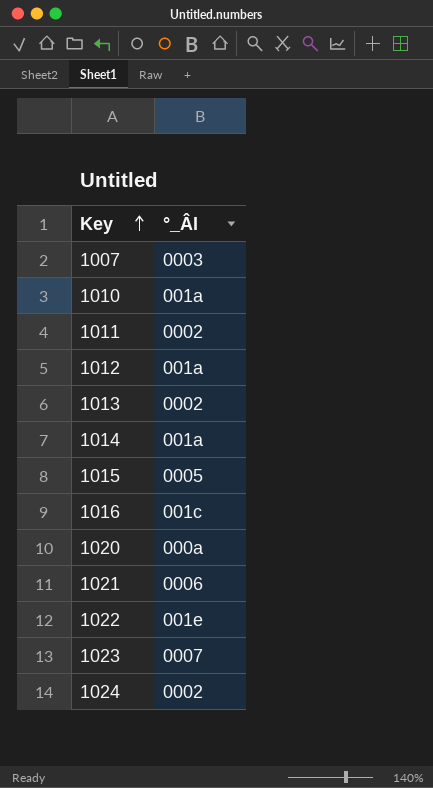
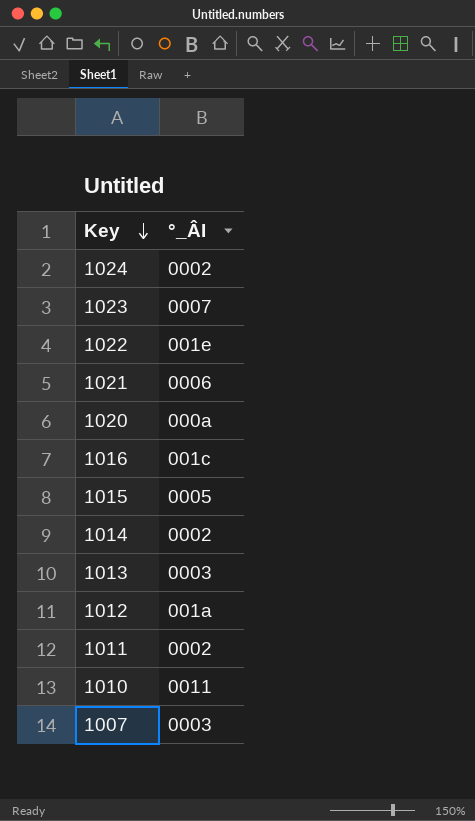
row order: Key ascending -> Key descending
1014 | °_ÂI: 001a -> 0002
1013 | °_ÂI: 0002 -> 0003
1010 | °_ÂI: 001a -> 0011

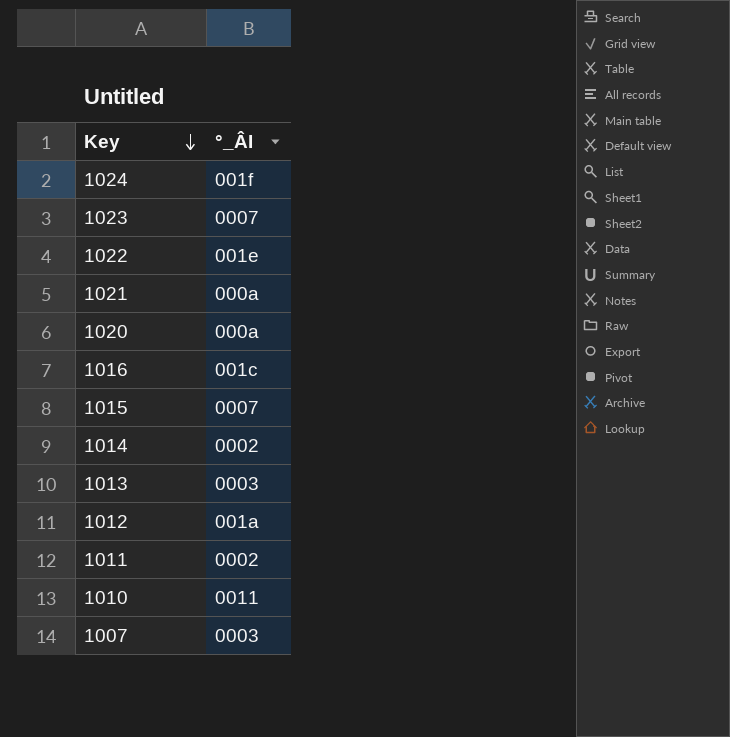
1024 | °_ÂI: 0002 -> 001f
1021 | °_ÂI: 0006 -> 000a
1015 | °_ÂI: 0005 -> 0007

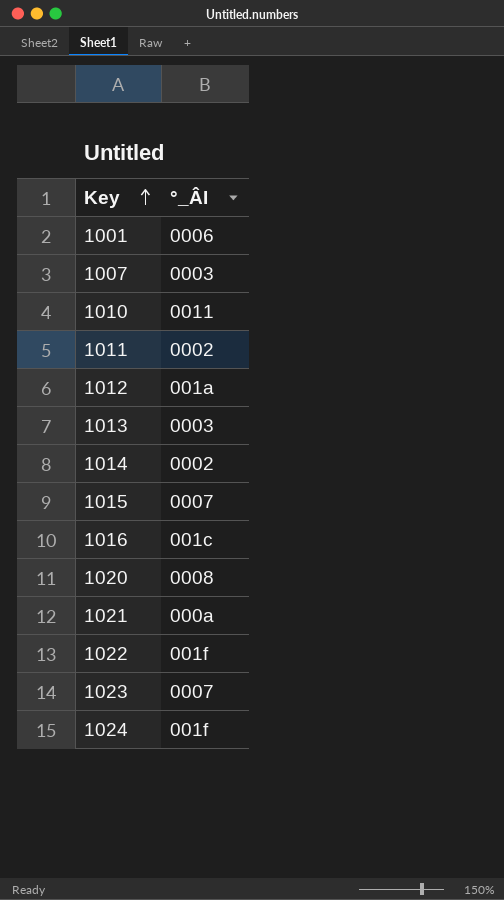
row order: Key descending -> Key ascending
row 1001: none -> 0006
1020 | °_ÂI: 000a -> 0008
1022 | °_ÂI: 001e -> 001f

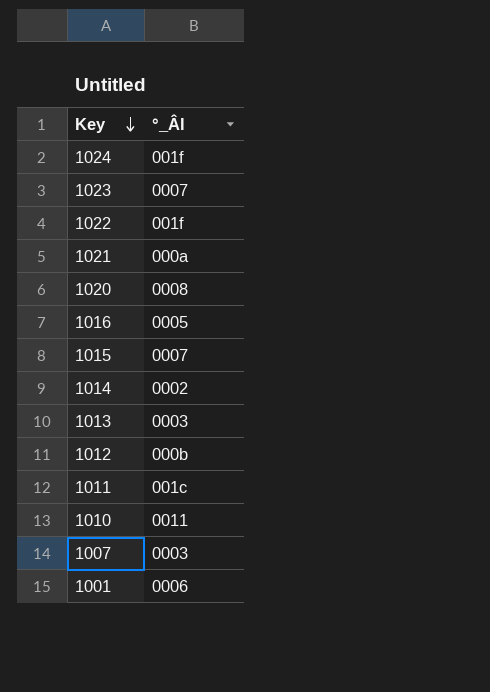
row order: Key ascending -> Key descending
1016 | °_ÂI: 001c -> 0005
1012 | °_ÂI: 001a -> 000b
1011 | °_ÂI: 0002 -> 001c

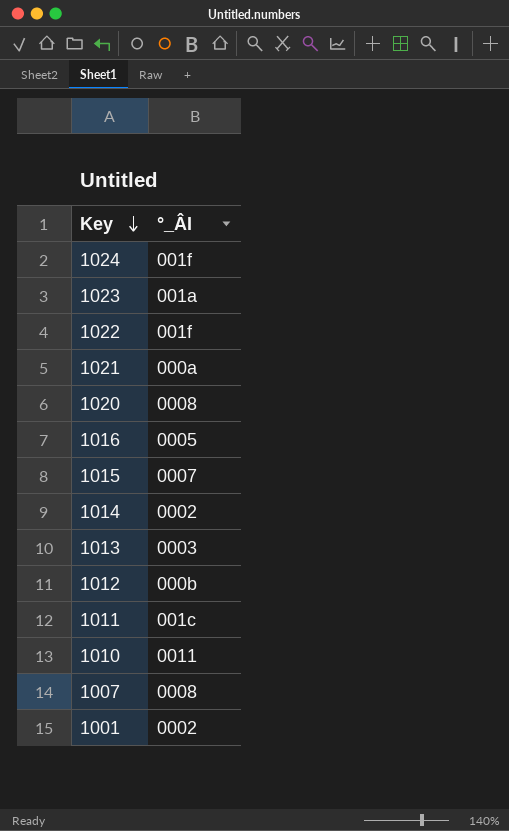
1023 | °_ÂI: 0007 -> 001a
1007 | °_ÂI: 0003 -> 0008
1001 | °_ÂI: 0006 -> 0002

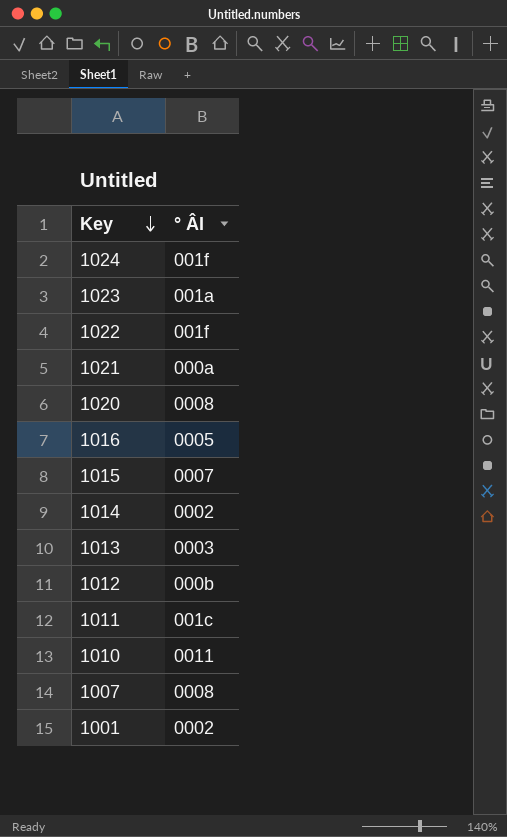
column name: °_ÂI -> ° ÂI

